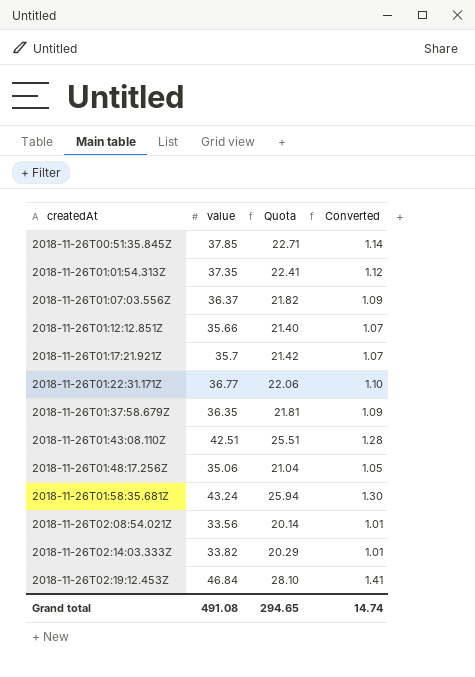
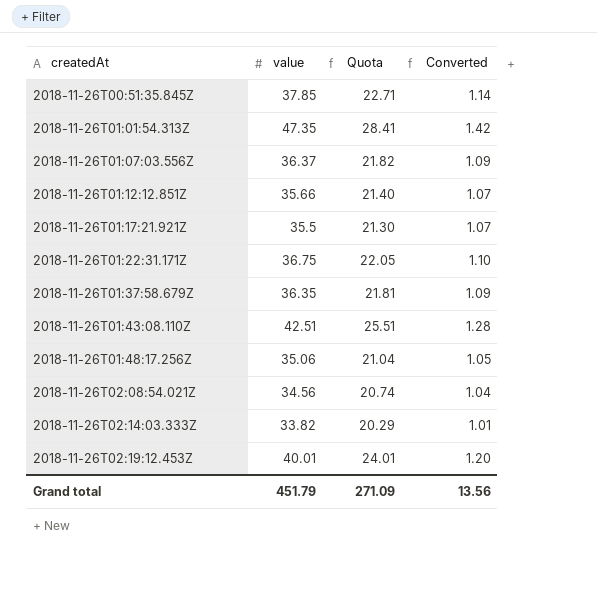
row 2018-11-26T01:58:35.681Z: 43.24 | 25.94 | 1.30 -> none
2018-11-26T01:01:54.313Z | value: 37.35 -> 47.35
2018-11-26T01:01:54.313Z | Quota: 22.41 -> 28.41
2018-11-26T01:01:54.313Z | Converted: 1.12 -> 1.42
2018-11-26T01:17:21.921Z | value: 35.7 -> 35.5
2018-11-26T01:17:21.921Z | Quota: 21.42 -> 21.30
2018-11-26T01:22:31.171Z | value: 36.77 -> 36.75
2018-11-26T01:22:31.171Z | Quota: 22.06 -> 22.05
2018-11-26T02:08:54.021Z | value: 33.56 -> 34.56
2018-11-26T02:08:54.021Z | Quota: 20.14 -> 20.74
2018-11-26T02:08:54.021Z | Converted: 1.01 -> 1.04
2018-11-26T02:19:12.453Z | value: 46.84 -> 40.01
2018-11-26T02:19:12.453Z | Quota: 28.10 -> 24.01
2018-11-26T02:19:12.453Z | Converted: 1.41 -> 1.20
Grand total | value: 491.08 -> 451.79
Grand total | Quota: 294.65 -> 271.09
Grand total | Converted: 14.74 -> 13.56

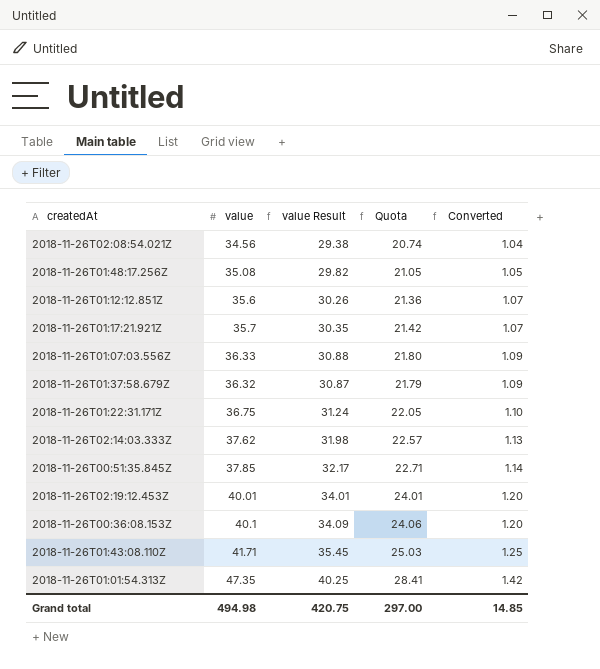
row order: createdAt ascending -> Converted ascending
column value Result | formula: none -> [value] * 0.85
2018-11-26T01:48:17.256Z | value: 35.06 -> 35.08
2018-11-26T01:48:17.256Z | Quota: 21.04 -> 21.05
2018-11-26T01:12:12.851Z | value: 35.66 -> 35.6
2018-11-26T01:12:12.851Z | Quota: 21.40 -> 21.36
2018-11-26T01:17:21.921Z | value: 35.5 -> 35.7
2018-11-26T01:17:21.921Z | Quota: 21.30 -> 21.42
2018-11-26T01:07:03.556Z | value: 36.37 -> 36.33
2018-11-26T01:07:03.556Z | Quota: 21.82 -> 21.80
2018-11-26T01:37:58.679Z | value: 36.35 -> 36.32
2018-11-26T01:37:58.679Z | Quota: 21.81 -> 21.79
2018-11-26T02:14:03.333Z | value: 33.82 -> 37.62
2018-11-26T02:14:03.333Z | Quota: 20.29 -> 22.57
2018-11-26T02:14:03.333Z | Converted: 1.01 -> 1.13
row 2018-11-26T00:36:08.153Z: none -> 40.1 | 34.09 | 24.06 | 1.20
2018-11-26T01:43:08.110Z | value: 42.51 -> 41.71
2018-11-26T01:43:08.110Z | Quota: 25.51 -> 25.03
2018-11-26T01:43:08.110Z | Converted: 1.28 -> 1.25
Grand total | value: 451.79 -> 494.98
Grand total | Quota: 271.09 -> 297.00
Grand total | Converted: 13.56 -> 14.85

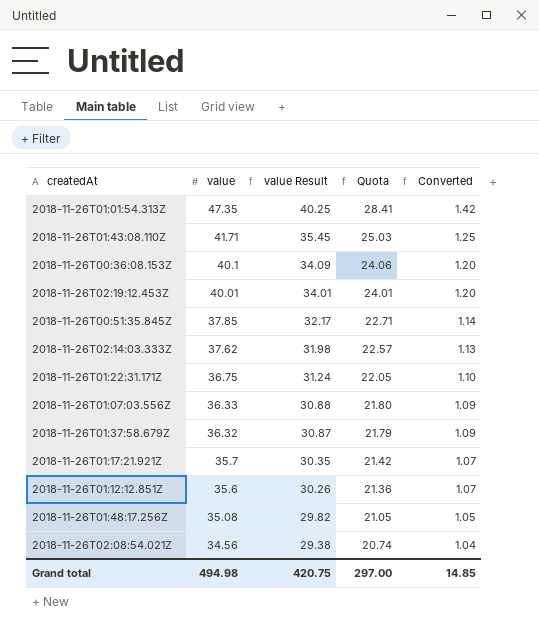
row order: Converted ascending -> value descending

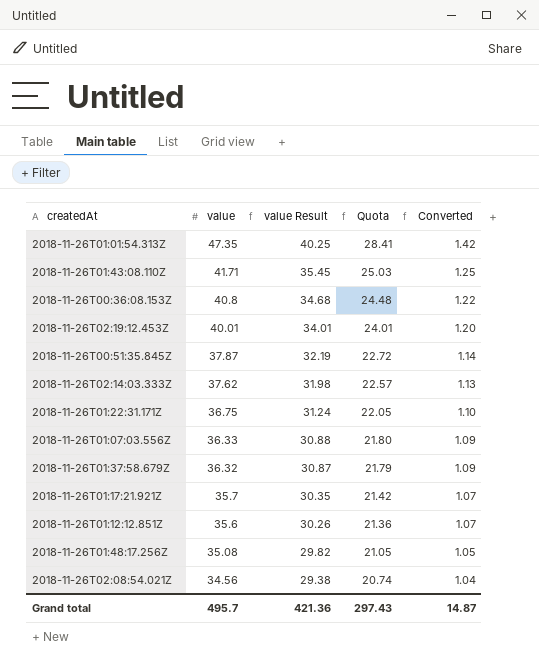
2018-11-26T00:36:08.153Z | value: 40.1 -> 40.8
2018-11-26T00:36:08.153Z | value Result: 34.09 -> 34.68
2018-11-26T00:36:08.153Z | Quota: 24.06 -> 24.48
2018-11-26T00:36:08.153Z | Converted: 1.20 -> 1.22
2018-11-26T00:51:35.845Z | value: 37.85 -> 37.87
2018-11-26T00:51:35.845Z | value Result: 32.17 -> 32.19
2018-11-26T00:51:35.845Z | Quota: 22.71 -> 22.72
Grand total | value: 494.98 -> 495.7
Grand total | value Result: 420.75 -> 421.36
Grand total | Quota: 297.00 -> 297.43
Grand total | Converted: 14.85 -> 14.87

